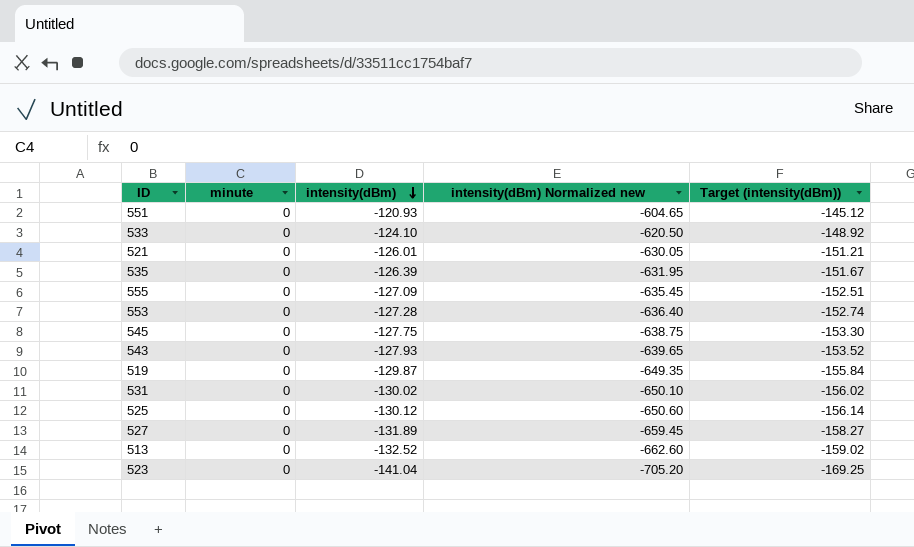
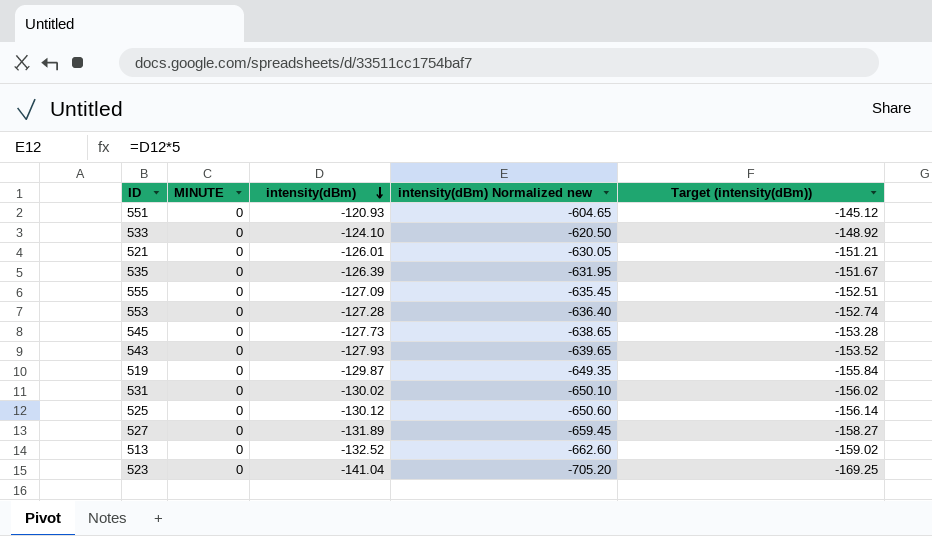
column name: minute -> MINUTE
545 | intensity(dBm): -127.75 -> -127.73
545 | intensity(dBm) Normalized new: -638.75 -> -638.65
545 | Target (intensity(dBm)): -153.30 -> -153.28

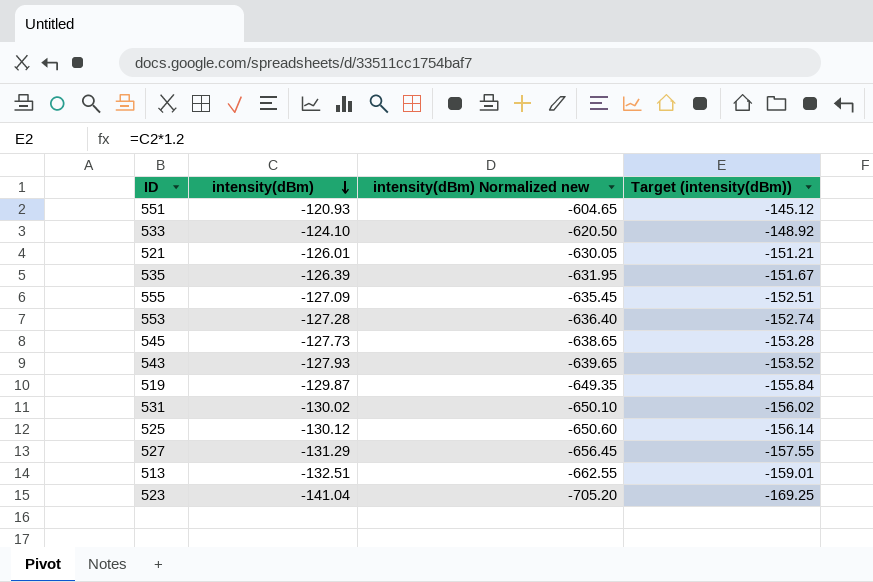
column MINUTE | position: 2 -> none
527 | intensity(dBm): -131.89 -> -131.29
527 | intensity(dBm) Normalized new: -659.45 -> -656.45
527 | Target (intensity(dBm)): -158.27 -> -157.55
513 | intensity(dBm): -132.52 -> -132.51
513 | intensity(dBm) Normalized new: -662.60 -> -662.55
513 | Target (intensity(dBm)): -159.02 -> -159.01

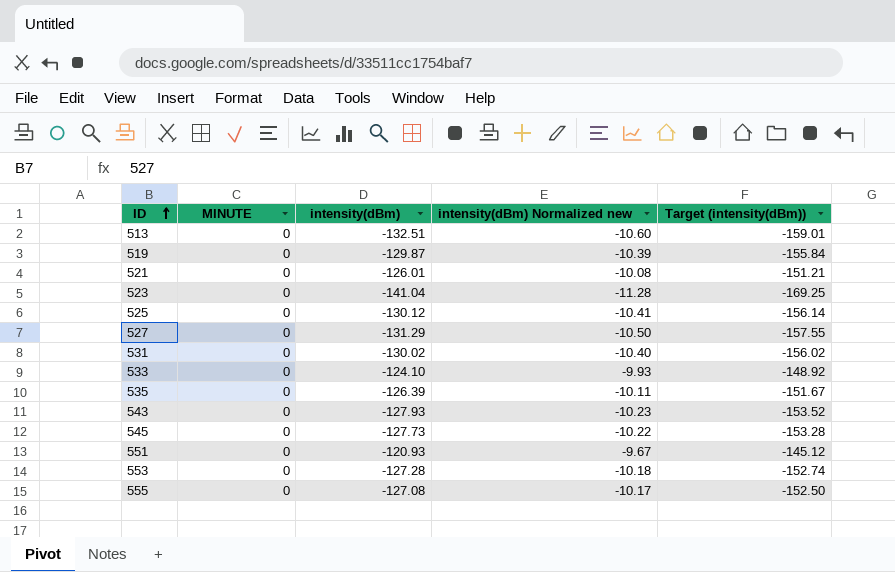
row order: intensity(dBm) descending -> ID ascending
column MINUTE | position: none -> 2
column intensity(dBm) Normalized new | formula: [intensity(dBm)] * 5 -> [intensity(dBm)] * 0.08
555 | intensity(dBm): -127.09 -> -127.08
555 | Target (intensity(dBm)): -152.51 -> -152.50

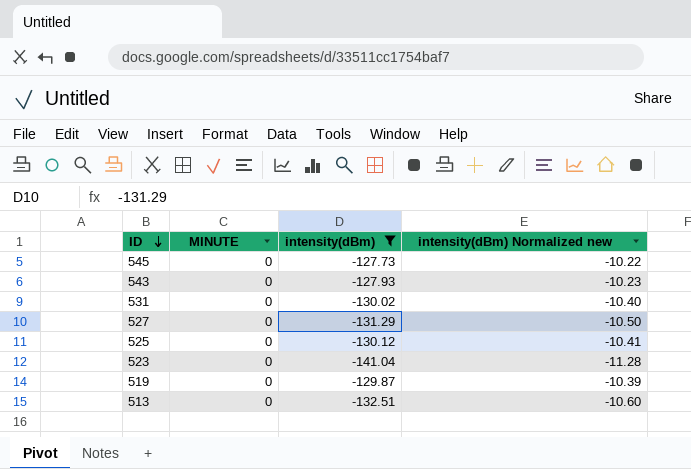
filter: none -> intensity(dBm) <= -127.73
row order: ID ascending -> ID descending
column Target (intensity(dBm)) | formula: [intensity(dBm)] * 1.2 -> none

